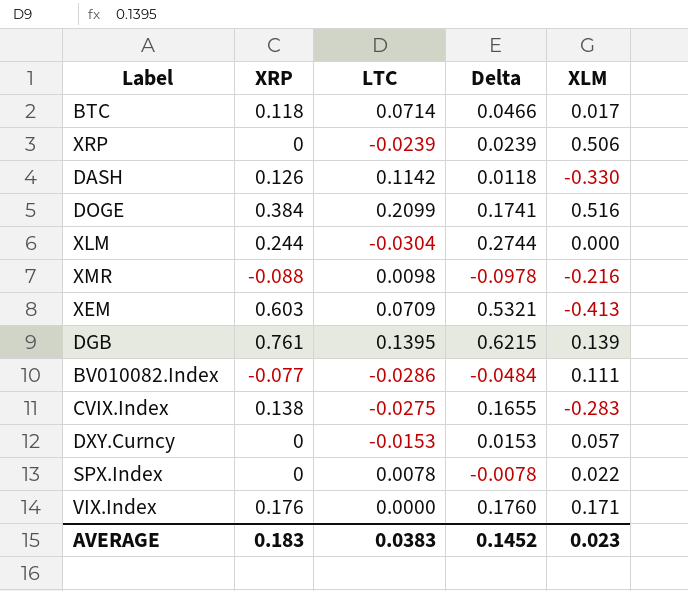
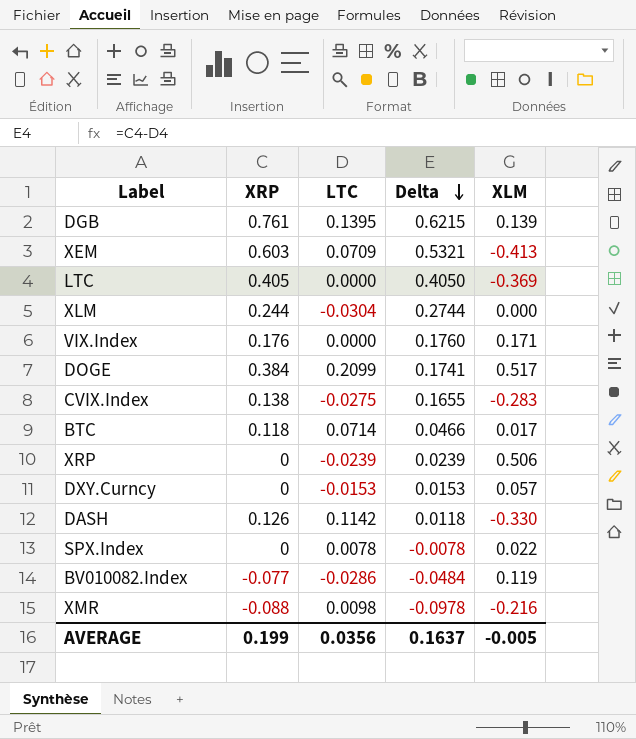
row order: none -> Delta descending
row LTC: none -> 0.405 | 0.0000 | 0.4050 | -0.369
DOGE | XLM: 0.516 -> 0.517
BV010082.Index | XLM: 0.111 -> 0.119
AVERAGE | XRP: 0.183 -> 0.199
AVERAGE | LTC: 0.0383 -> 0.0356
AVERAGE | Delta: 0.1452 -> 0.1637
AVERAGE | XLM: 0.023 -> -0.005

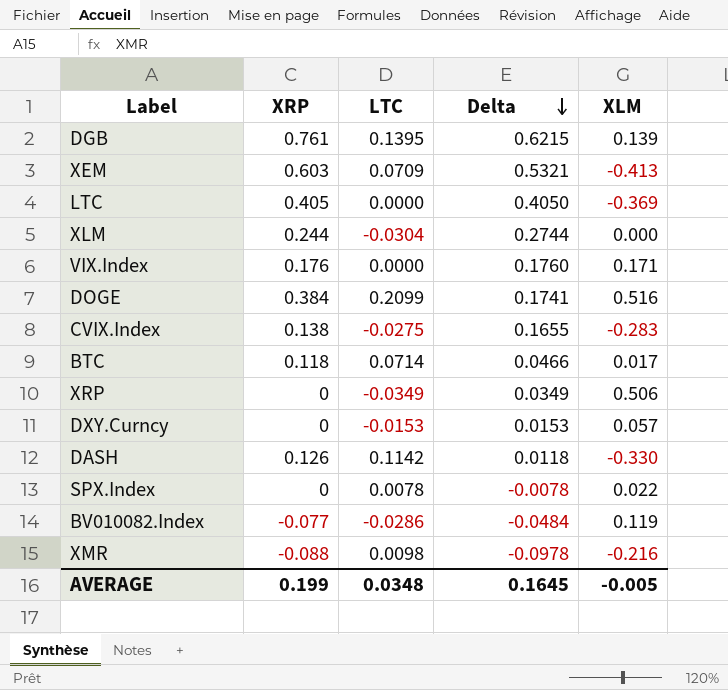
DOGE | XLM: 0.517 -> 0.516
XRP | LTC: -0.0239 -> -0.0349
XRP | Delta: 0.0239 -> 0.0349
AVERAGE | LTC: 0.0356 -> 0.0348
AVERAGE | Delta: 0.1637 -> 0.1645

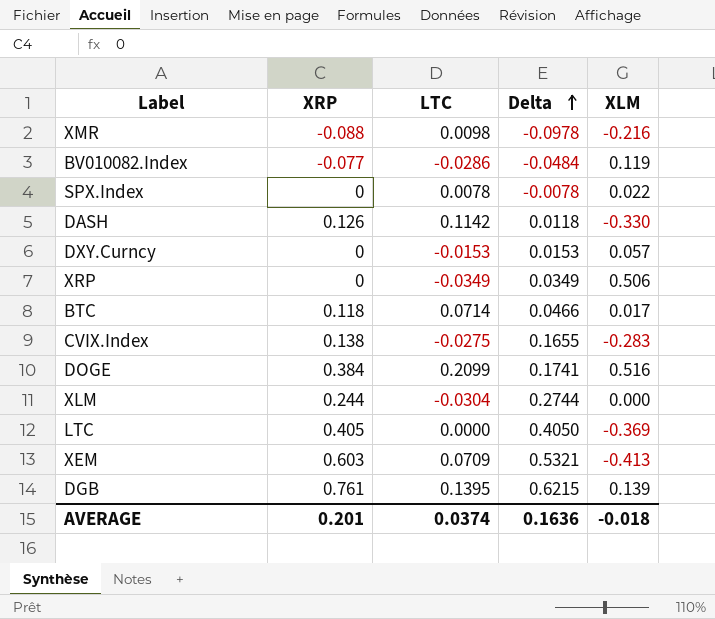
row order: Delta descending -> Delta ascending
row VIX.Index: 0.176 | 0.0000 | 0.1760 | 0.171 -> none
AVERAGE | XRP: 0.199 -> 0.201
AVERAGE | LTC: 0.0348 -> 0.0374
AVERAGE | Delta: 0.1645 -> 0.1636
AVERAGE | XLM: -0.005 -> -0.018

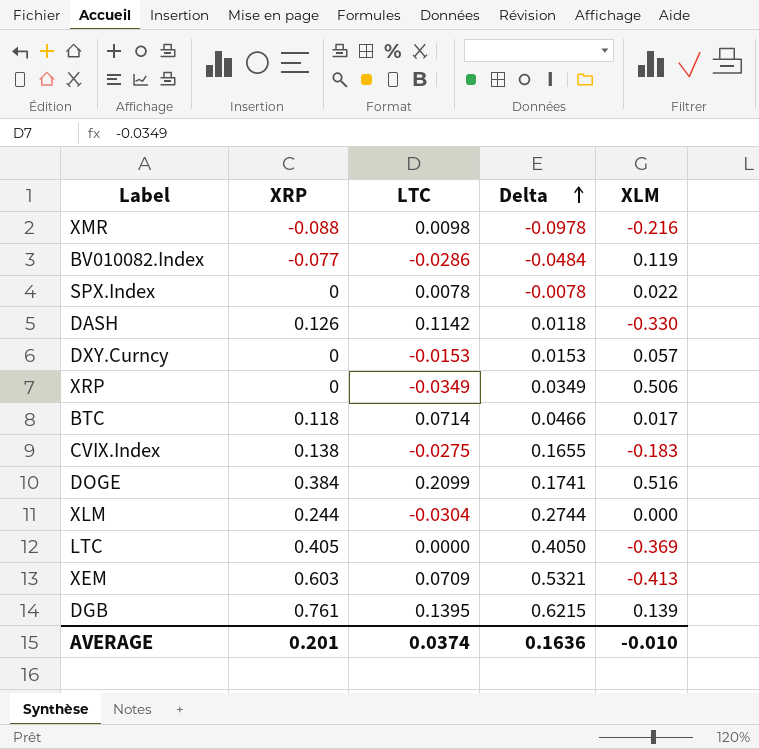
CVIX.Index | XLM: -0.283 -> -0.183
AVERAGE | XLM: -0.018 -> -0.010

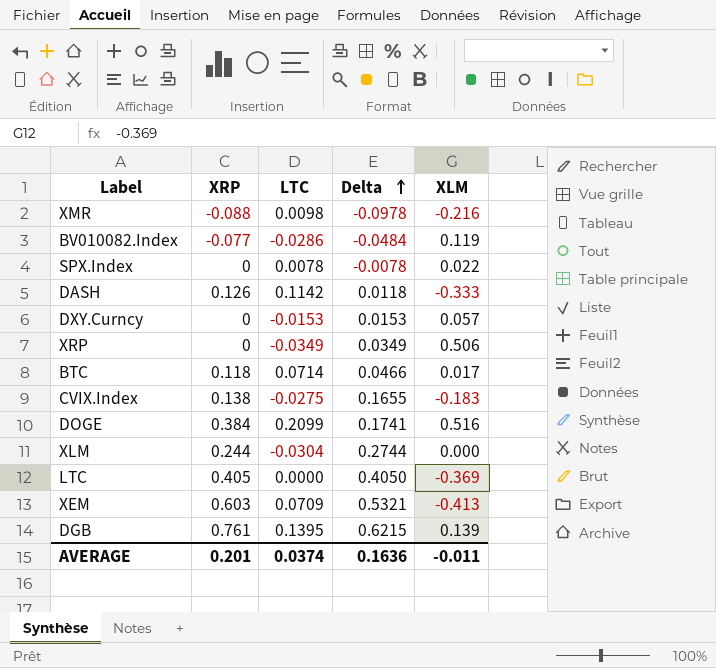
DASH | XLM: -0.330 -> -0.333
AVERAGE | XLM: -0.010 -> -0.011

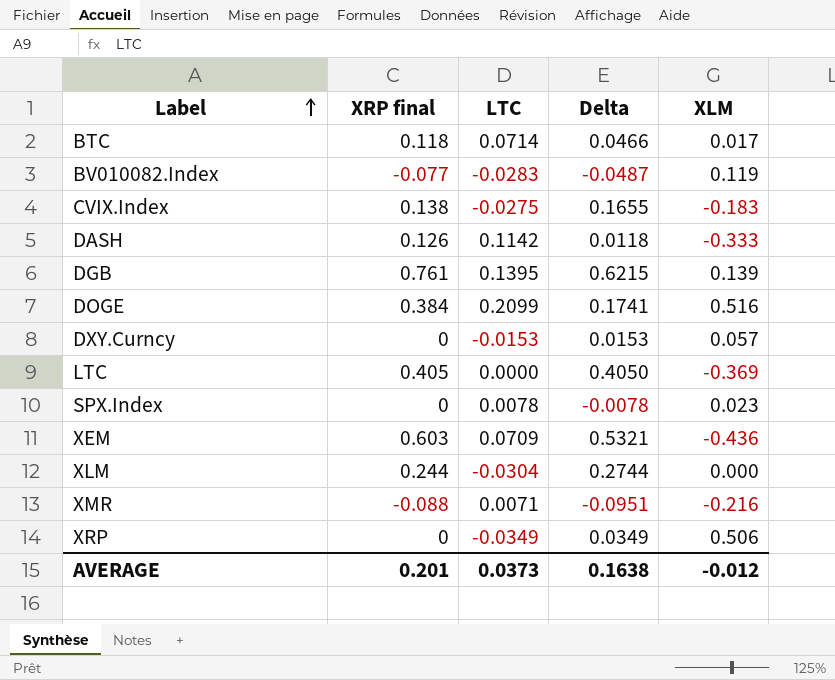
row order: Delta ascending -> Label ascending
column name: XRP -> XRP final
BV010082.Index | LTC: -0.0286 -> -0.0283
BV010082.Index | Delta: -0.0484 -> -0.0487
SPX.Index | XLM: 0.022 -> 0.023
XEM | XLM: -0.413 -> -0.436
XMR | LTC: 0.0098 -> 0.0071
XMR | Delta: -0.0978 -> -0.0951
AVERAGE | LTC: 0.0374 -> 0.0373
AVERAGE | Delta: 0.1636 -> 0.1638
AVERAGE | XLM: -0.011 -> -0.012

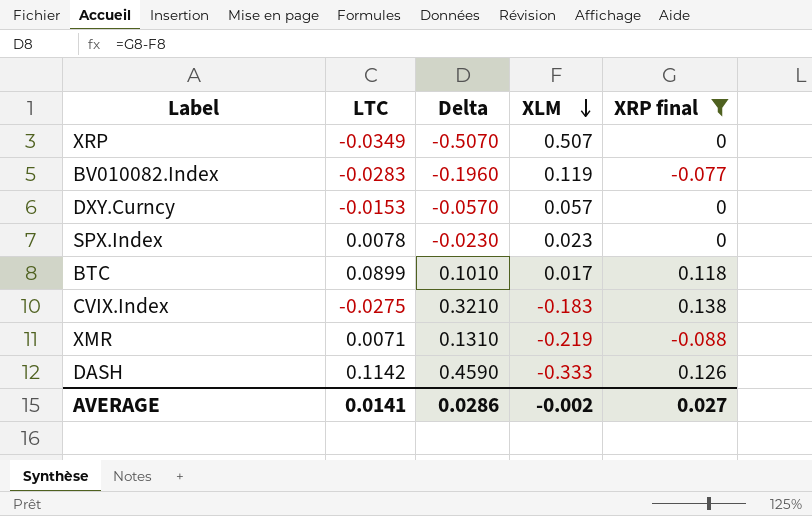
filter: none -> XRP final <= 0.138
row order: Label ascending -> XLM descending
column Delta | formula: [XRP final] - [LTC] -> [XRP final] - [XLM]
column XRP final | position: 2 -> 5
XRP | XLM: 0.506 -> 0.507
BTC | LTC: 0.0714 -> 0.0899
XMR | XLM: -0.216 -> -0.219
AVERAGE | LTC: 0.0373 -> 0.0141
AVERAGE | Delta: 0.1638 -> 0.0286
AVERAGE | XLM: -0.012 -> -0.002
AVERAGE | XRP final: 0.201 -> 0.027

